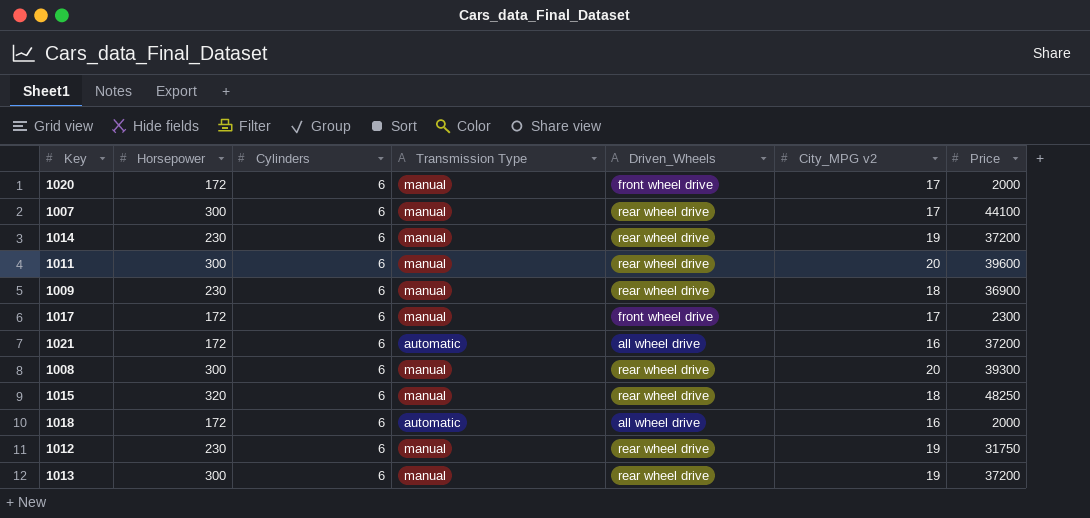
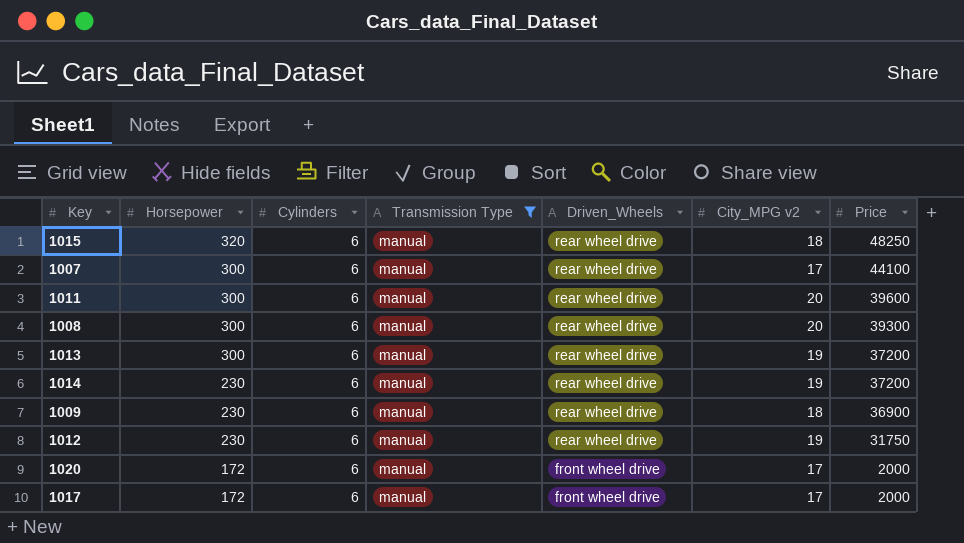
filter: none -> Transmission Type = manual
row order: none -> Horsepower descending
1017 | Price: 2300 -> 2000

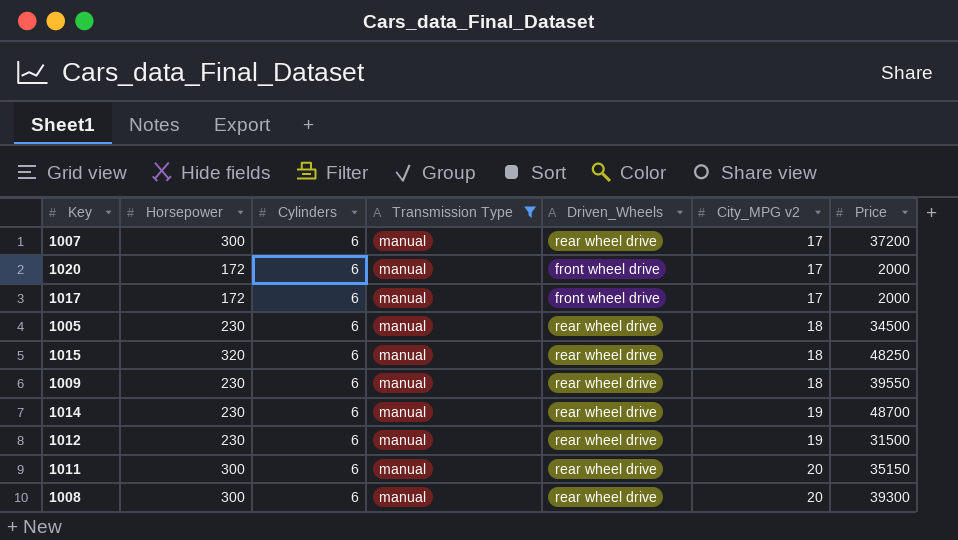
row order: Horsepower descending -> City_MPG v2 ascending
row 1013: 300 | 6 | manual | rear wheel drive | 19 | 37200 -> none
1007 | Price: 44100 -> 37200
row 1005: none -> 230 | 6 | manual | rear wheel drive | 18 | 34500
1009 | Price: 36900 -> 39550
1014 | Price: 37200 -> 48700
1012 | Price: 31750 -> 31500
1011 | Price: 39600 -> 35150

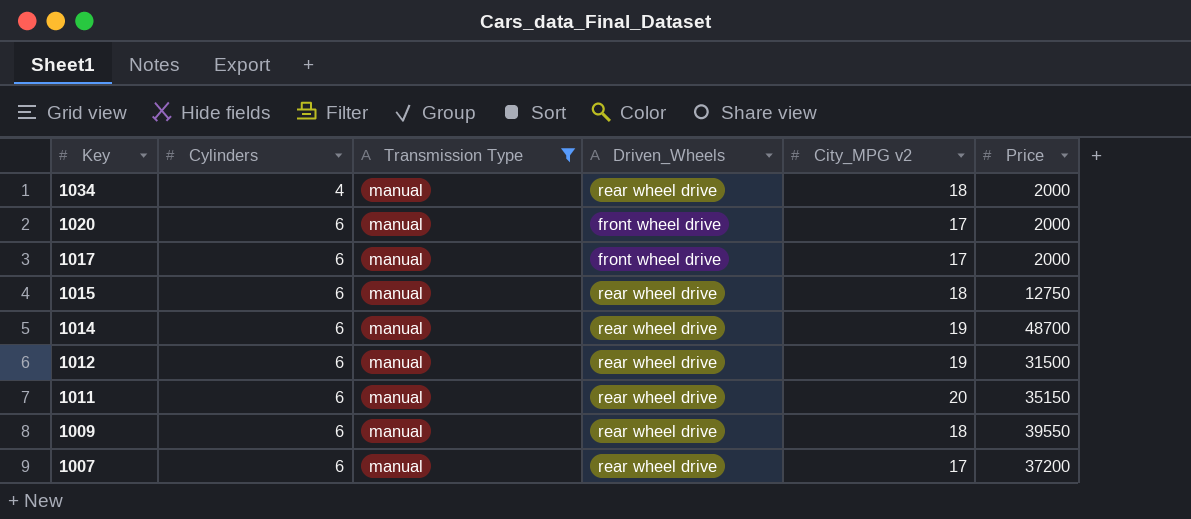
row order: City_MPG v2 ascending -> Key descending
column Horsepower | position: 2 -> none
row 1005: 230 | 6 | manual | rear wheel drive | 18 | 34500 -> none
row 1008: 300 | 6 | manual | rear wheel drive | 20 | 39300 -> none
row 1034: none -> 4 | manual | rear wheel drive | 18 | 2000
1015 | Price: 48250 -> 12750

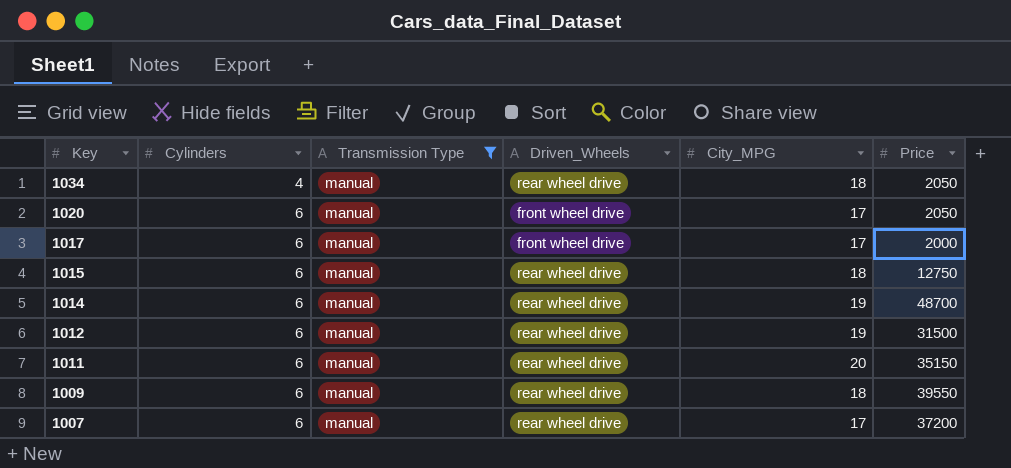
column name: City_MPG v2 -> City_MPG
1034 | Price: 2000 -> 2050
1020 | Price: 2000 -> 2050

